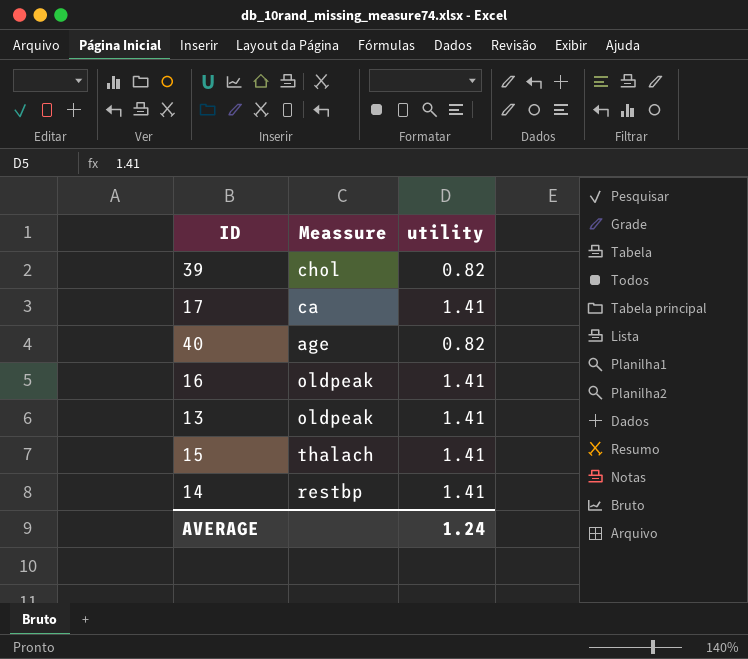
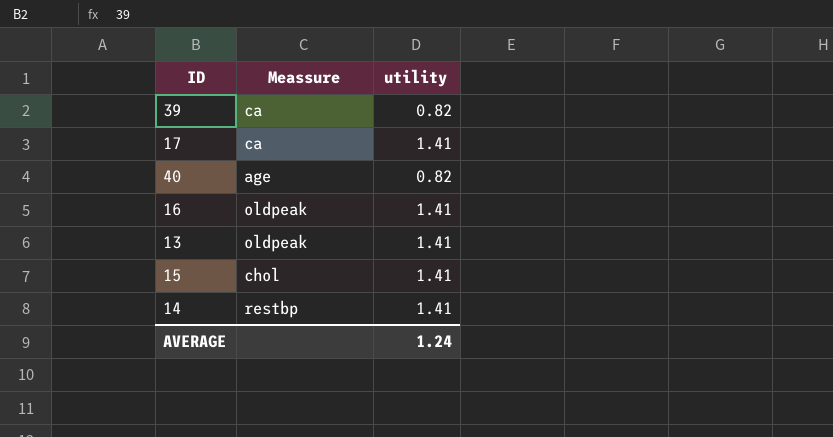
39 | Meassure: chol -> ca
15 | Meassure: thalach -> chol

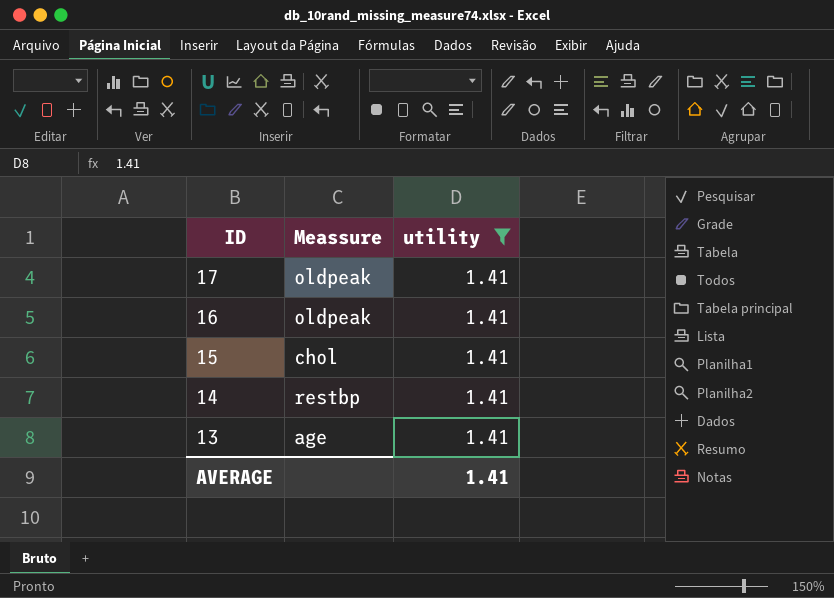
filter: none -> utility = 1.41
row order: none -> ID descending
17 | Meassure: ca -> oldpeak
13 | Meassure: oldpeak -> age
AVERAGE | utility: 1.24 -> 1.41

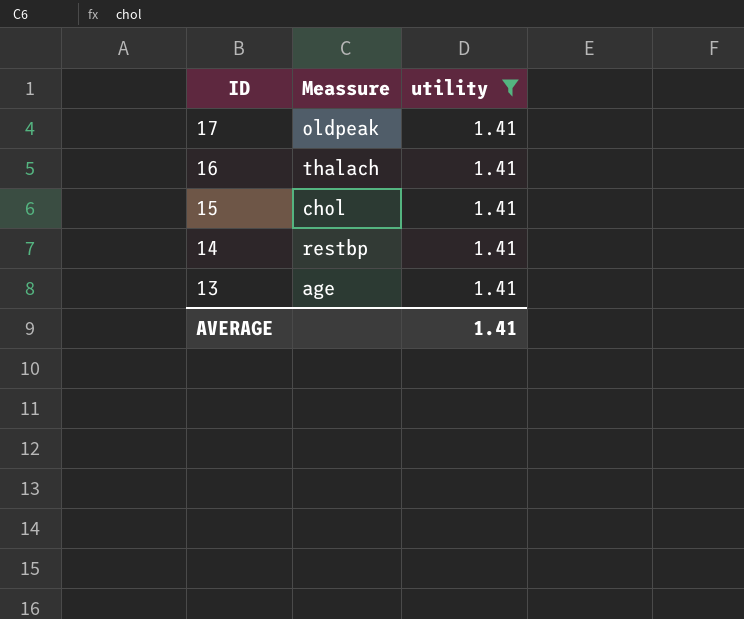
16 | Meassure: oldpeak -> thalach

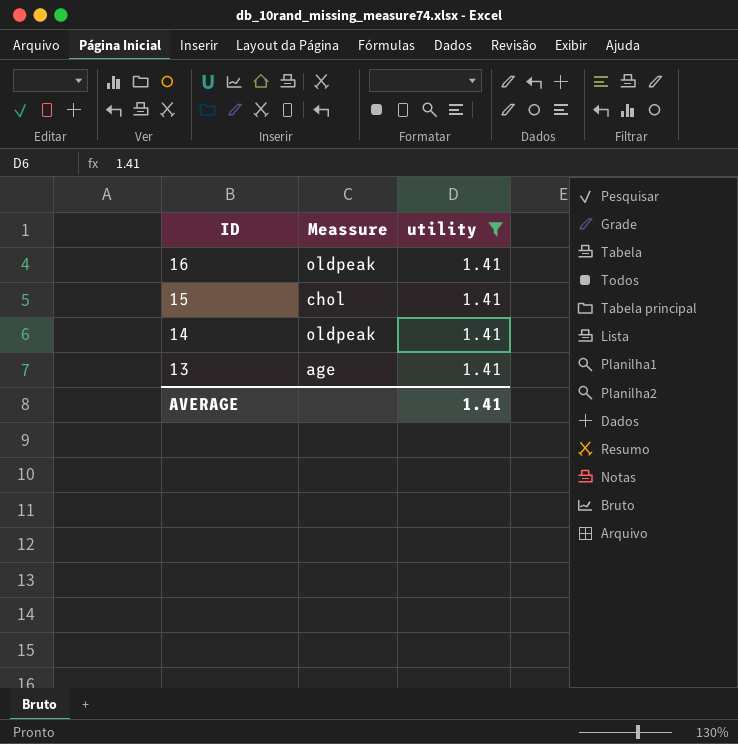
row 17: oldpeak | 1.41 -> none
16 | Meassure: thalach -> oldpeak
14 | Meassure: restbp -> oldpeak

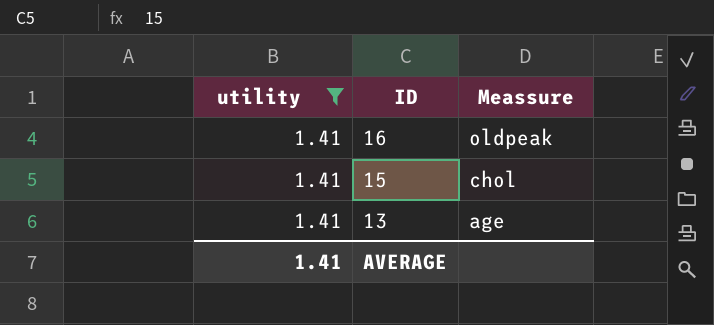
column utility | position: 3 -> 1
row 14: oldpeak | 1.41 -> none

